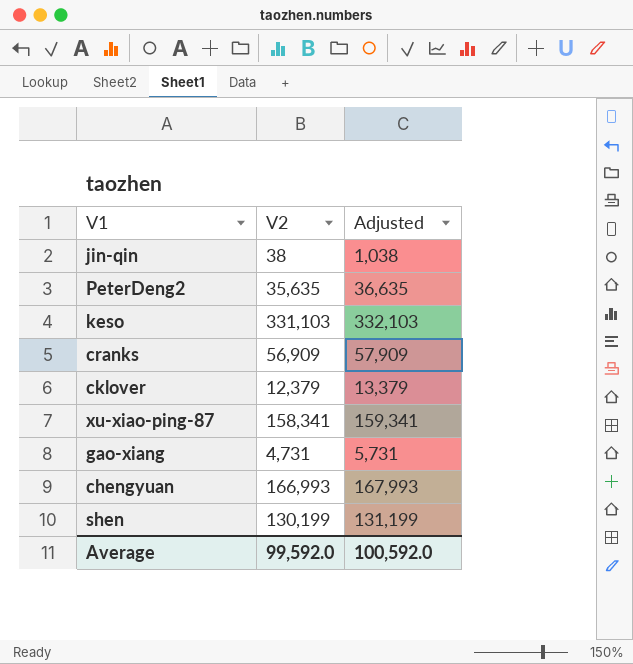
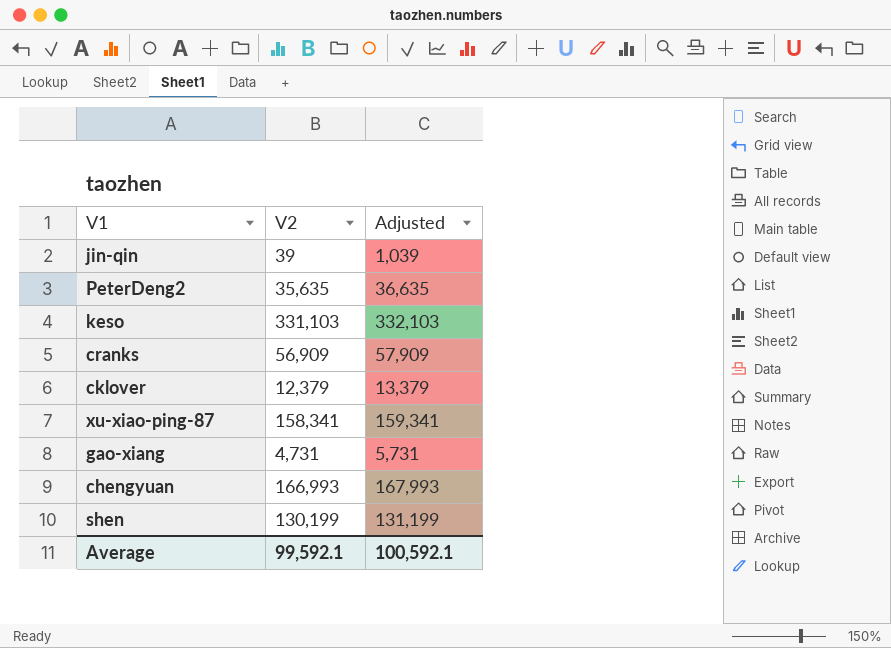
jin-qin | V2: 38 -> 39
jin-qin | Adjusted: 1,038 -> 1,039
Average | V2: 99,592.0 -> 99,592.1
Average | Adjusted: 100,592.0 -> 100,592.1

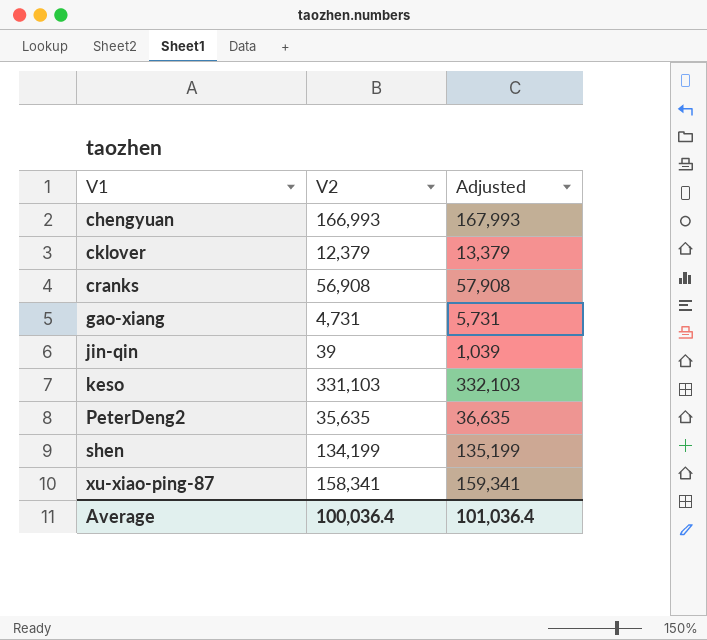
row order: none -> V1 ascending
cranks | V2: 56,909 -> 56,908
cranks | Adjusted: 57,909 -> 57,908
shen | V2: 130,199 -> 134,199
shen | Adjusted: 131,199 -> 135,199
Average | V2: 99,592.1 -> 100,036.4
Average | Adjusted: 100,592.1 -> 101,036.4

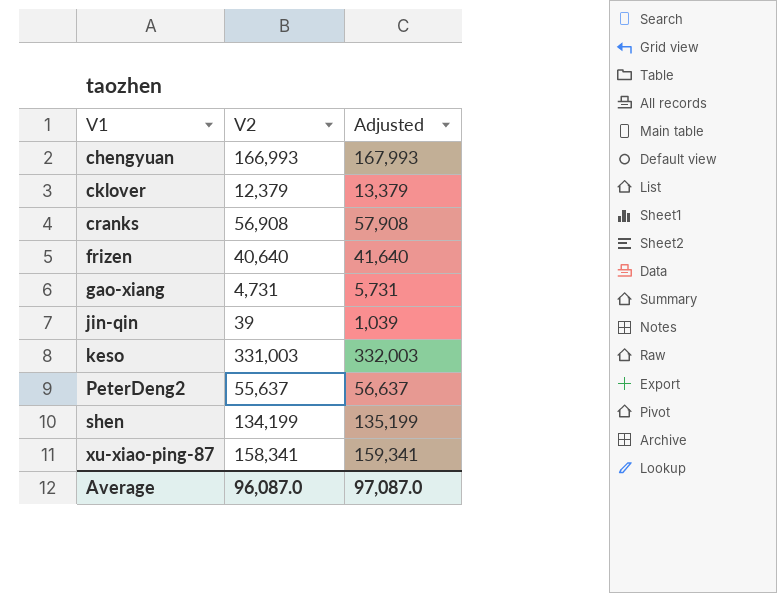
row frizen: none -> 40,640 | 41,640
keso | V2: 331,103 -> 331,003
keso | Adjusted: 332,103 -> 332,003
PeterDeng2 | V2: 35,635 -> 55,637
PeterDeng2 | Adjusted: 36,635 -> 56,637
Average | V2: 100,036.4 -> 96,087.0
Average | Adjusted: 101,036.4 -> 97,087.0

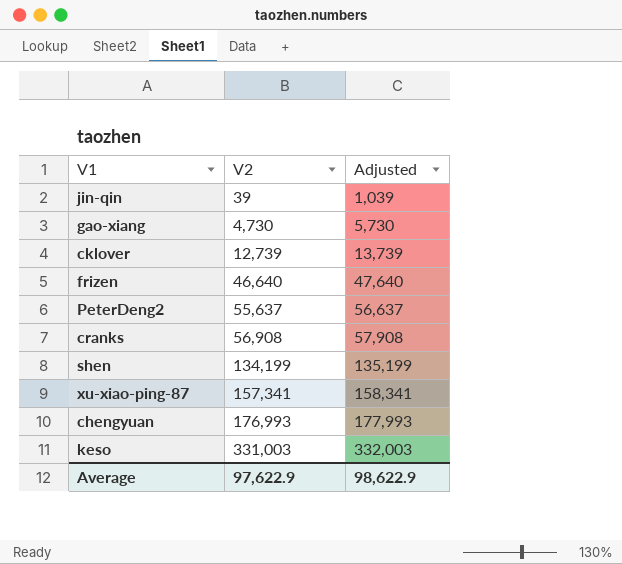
row order: V1 ascending -> V2 ascending
gao-xiang | V2: 4,731 -> 4,730
gao-xiang | Adjusted: 5,731 -> 5,730
cklover | V2: 12,379 -> 12,739
cklover | Adjusted: 13,379 -> 13,739
frizen | V2: 40,640 -> 46,640
frizen | Adjusted: 41,640 -> 47,640
xu-xiao-ping-87 | V2: 158,341 -> 157,341
xu-xiao-ping-87 | Adjusted: 159,341 -> 158,341
chengyuan | V2: 166,993 -> 176,993
chengyuan | Adjusted: 167,993 -> 177,993
Average | V2: 96,087.0 -> 97,622.9
Average | Adjusted: 97,087.0 -> 98,622.9

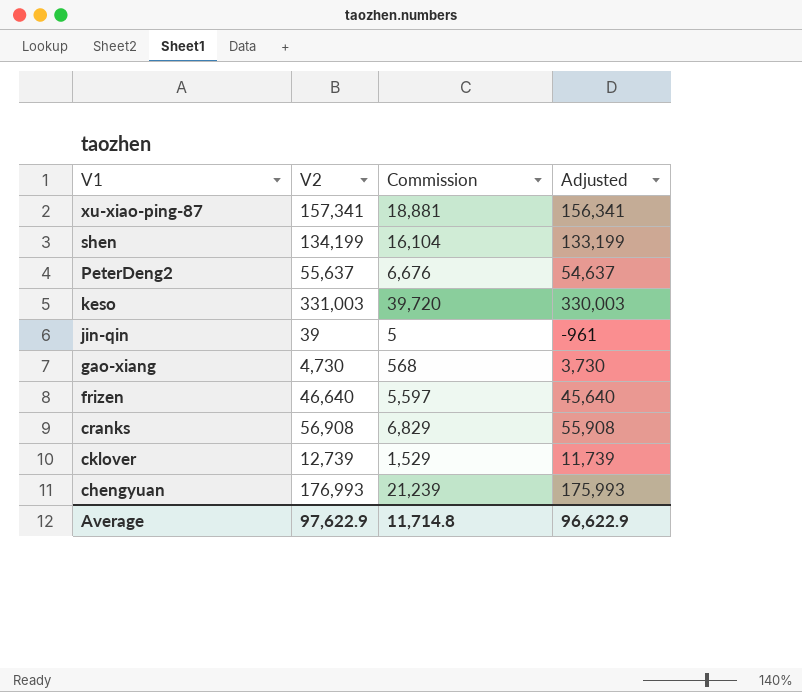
row order: V2 ascending -> V1 descending
column Commission | formula: none -> [V2] * 0.12
column Adjusted | formula: [V2] + 1000 -> [V2] - 1000
Average | Adjusted: 98,622.9 -> 96,622.9

